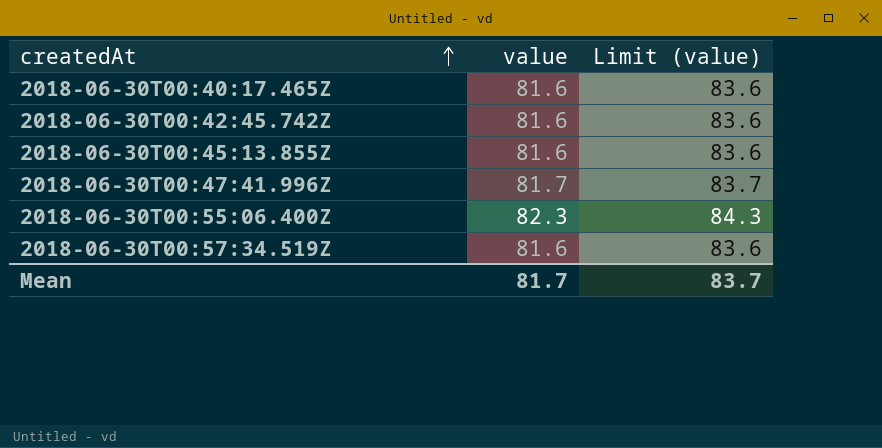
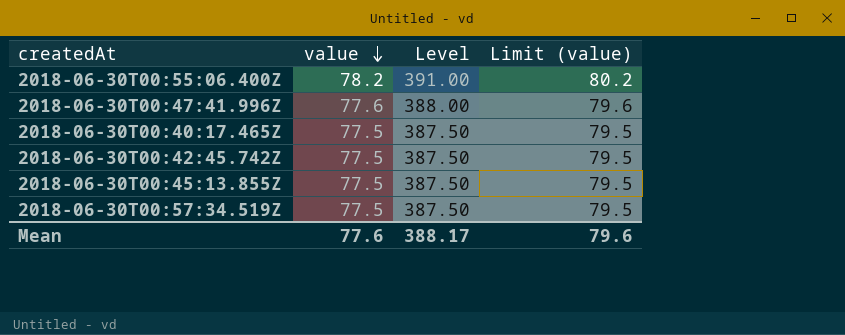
row order: createdAt ascending -> value descending
column Level | formula: none -> [value] * 5
2018-06-30T00:55:06.400Z | value: 82.3 -> 78.2
2018-06-30T00:55:06.400Z | Limit (value): 84.3 -> 80.2
2018-06-30T00:47:41.996Z | value: 81.7 -> 77.6
2018-06-30T00:47:41.996Z | Limit (value): 83.7 -> 79.6
2018-06-30T00:40:17.465Z | value: 81.6 -> 77.5
2018-06-30T00:40:17.465Z | Limit (value): 83.6 -> 79.5
2018-06-30T00:42:45.742Z | value: 81.6 -> 77.5
2018-06-30T00:42:45.742Z | Limit (value): 83.6 -> 79.5
2018-06-30T00:45:13.855Z | value: 81.6 -> 77.5
2018-06-30T00:45:13.855Z | Limit (value): 83.6 -> 79.5
2018-06-30T00:57:34.519Z | value: 81.6 -> 77.5
2018-06-30T00:57:34.519Z | Limit (value): 83.6 -> 79.5
Mean | value: 81.7 -> 77.6
Mean | Limit (value): 83.7 -> 79.6

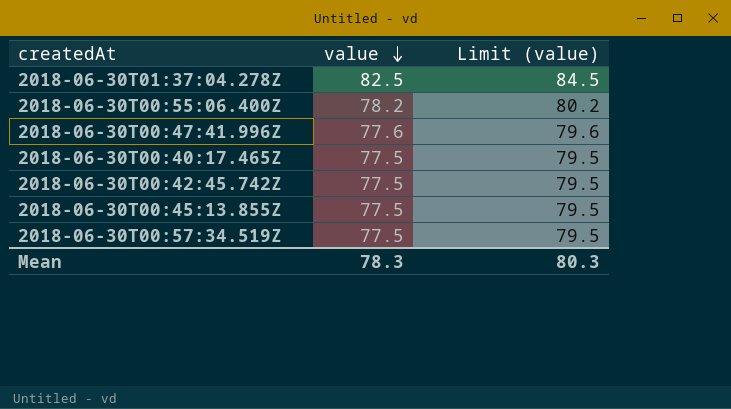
column Level | formula: [value] * 5 -> none
row 2018-06-30T01:37:04.278Z: none -> 82.5 | 84.5
Mean | value: 77.6 -> 78.3
Mean | Limit (value): 79.6 -> 80.3

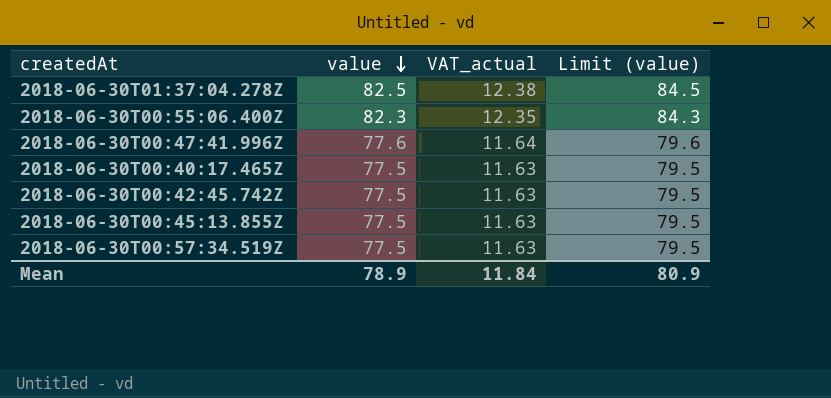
column VAT_actual | formula: none -> [value] * 0.15
2018-06-30T00:55:06.400Z | value: 78.2 -> 82.3
2018-06-30T00:55:06.400Z | Limit (value): 80.2 -> 84.3
Mean | value: 78.3 -> 78.9
Mean | Limit (value): 80.3 -> 80.9

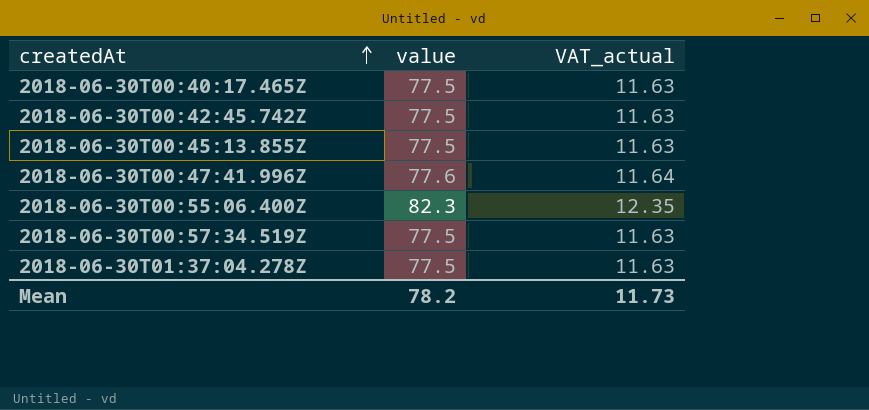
row order: value descending -> createdAt ascending
column Limit (value) | formula: [value] + 2 -> none
2018-06-30T01:37:04.278Z | value: 82.5 -> 77.5
2018-06-30T01:37:04.278Z | VAT_actual: 12.38 -> 11.63
Mean | value: 78.9 -> 78.2
Mean | VAT_actual: 11.84 -> 11.73

